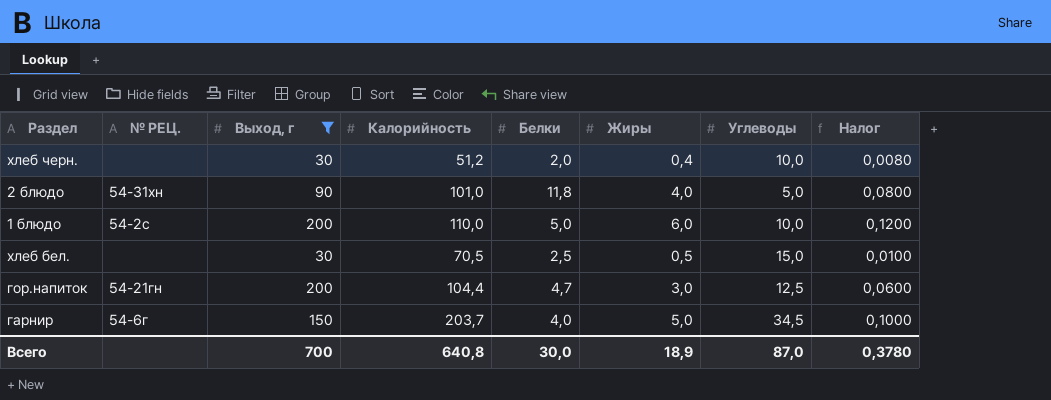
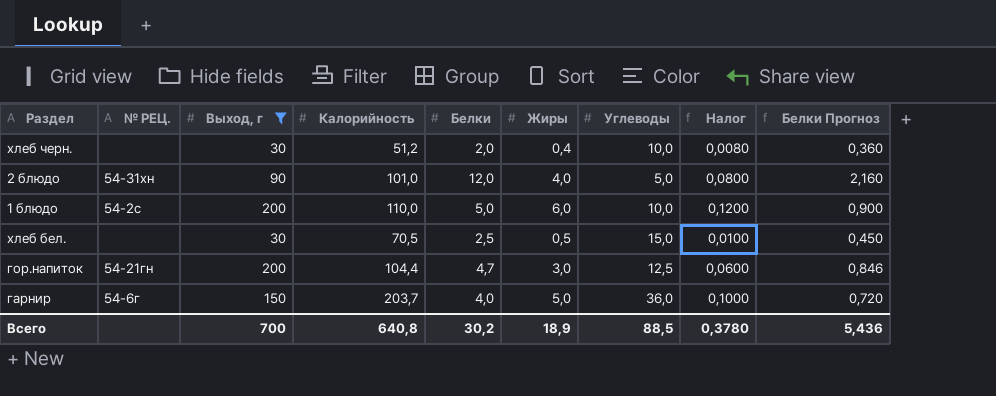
column Белки Прогноз | formula: none -> [Белки] * 0,18
2 блюдо | Белки: 11,8 -> 12,0
гарнир | Углеводы: 34,5 -> 36,0
Всего | Белки: 30,0 -> 30,2
Всего | Углеводы: 87,0 -> 88,5

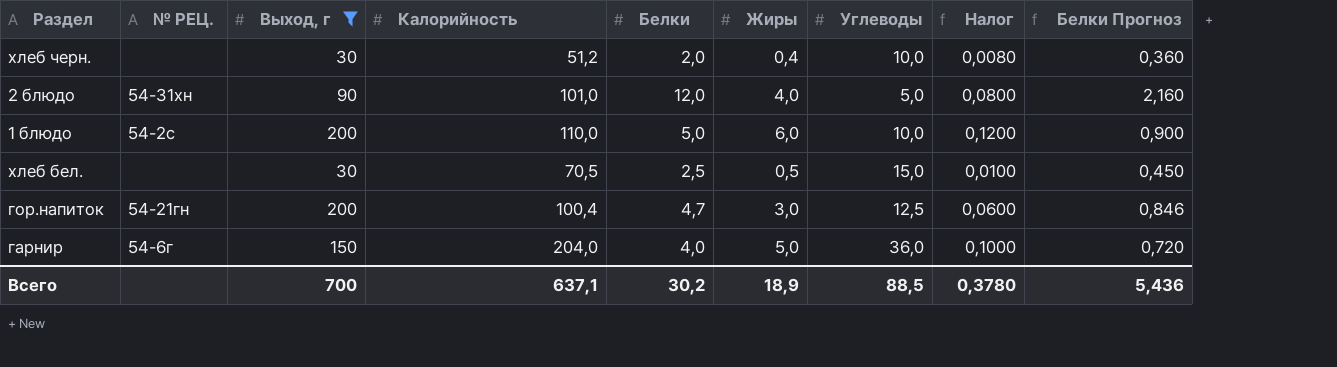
гор.напиток | Калорийность: 104,4 -> 100,4
гарнир | Калорийность: 203,7 -> 204,0
Всего | Калорийность: 640,8 -> 637,1

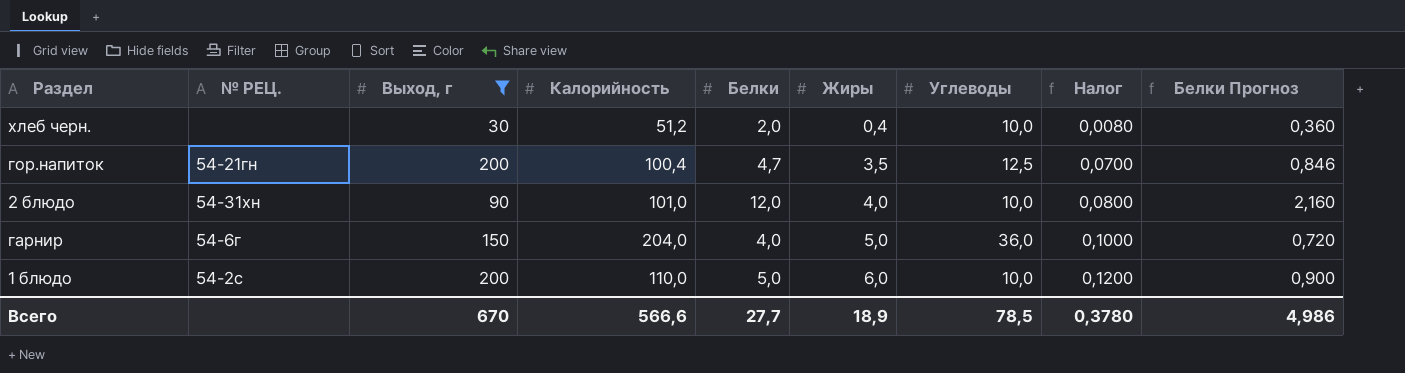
row order: none -> Жиры ascending
row хлеб бел.: none | 30 | 70,5 | 2,5 | 0,5 | 15,0 | 0,0100 | 0,450 -> none
гор.напиток | Жиры: 3,0 -> 3,5
гор.напиток | Налог: 0,0600 -> 0,0700
2 блюдо | Углеводы: 5,0 -> 10,0
Всего | Выход, г: 700 -> 670
Всего | Калорийность: 637,1 -> 566,6
Всего | Белки: 30,2 -> 27,7
Всего | Углеводы: 88,5 -> 78,5
Всего | Белки Прогноз: 5,436 -> 4,986

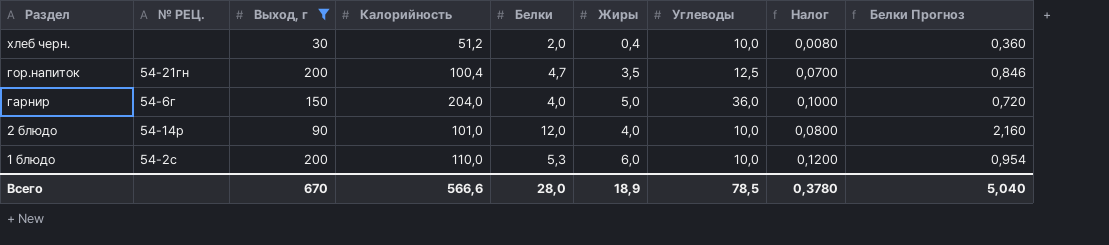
row order: Жиры ascending -> Раздел descending
2 блюдо | № РЕЦ.: 54-31хн -> 54-14р
1 блюдо | Белки: 5,0 -> 5,3
1 блюдо | Белки Прогноз: 0,900 -> 0,954
Всего | Белки: 27,7 -> 28,0
Всего | Белки Прогноз: 4,986 -> 5,040

